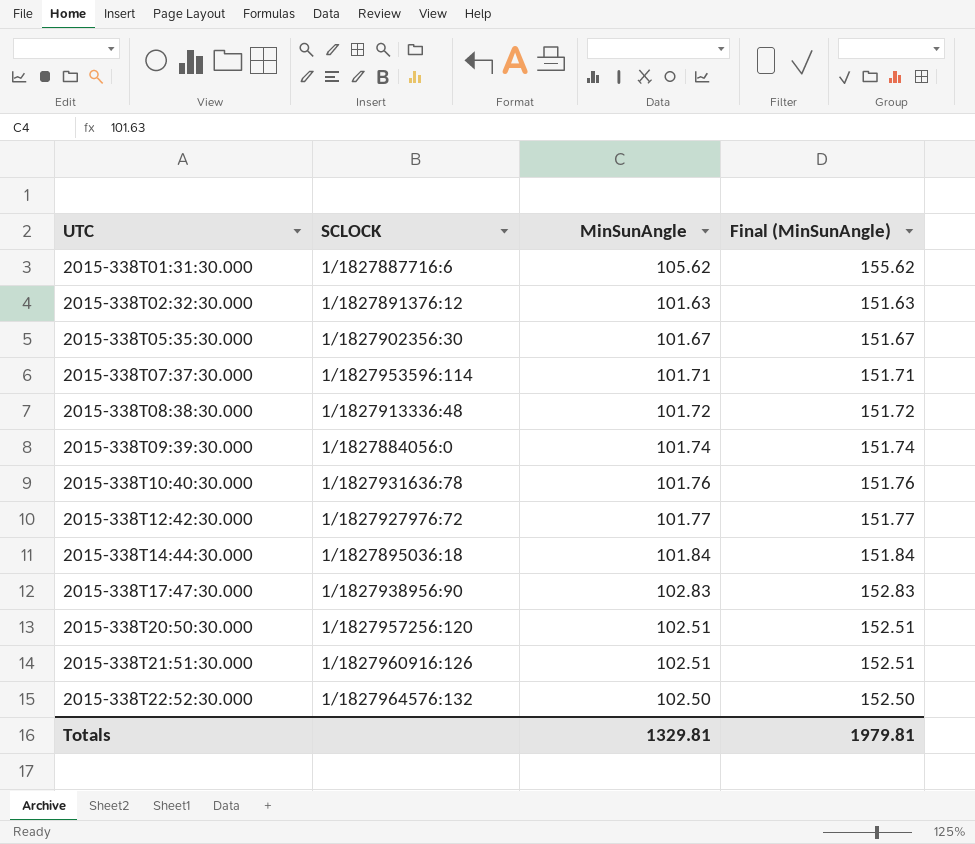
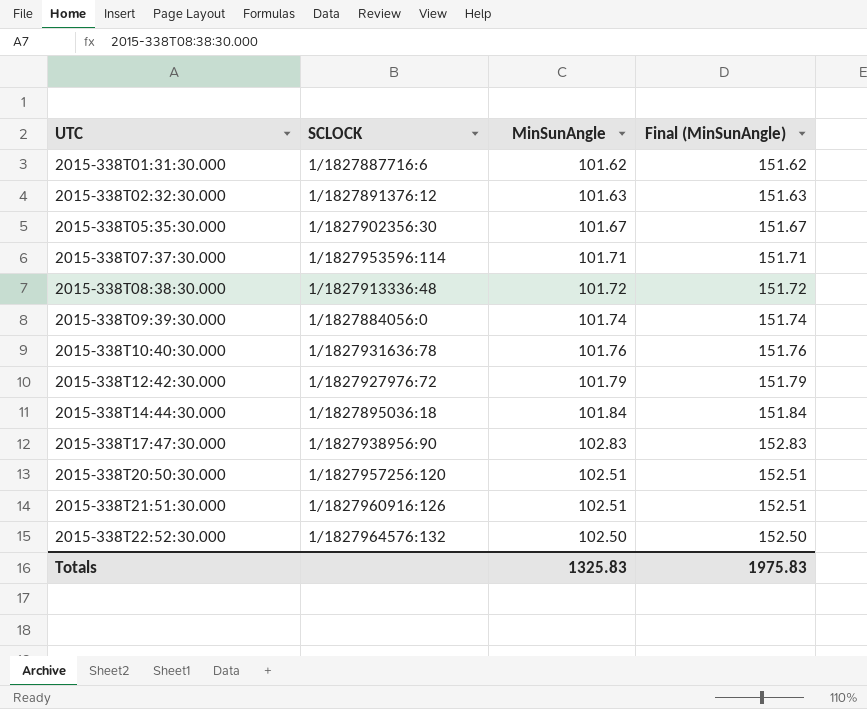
2015-338T01:31:30.000 | MinSunAngle: 105.62 -> 101.62
2015-338T01:31:30.000 | Final (MinSunAngle): 155.62 -> 151.62
2015-338T12:42:30.000 | MinSunAngle: 101.77 -> 101.79
2015-338T12:42:30.000 | Final (MinSunAngle): 151.77 -> 151.79
Totals | MinSunAngle: 1329.81 -> 1325.83
Totals | Final (MinSunAngle): 1979.81 -> 1975.83

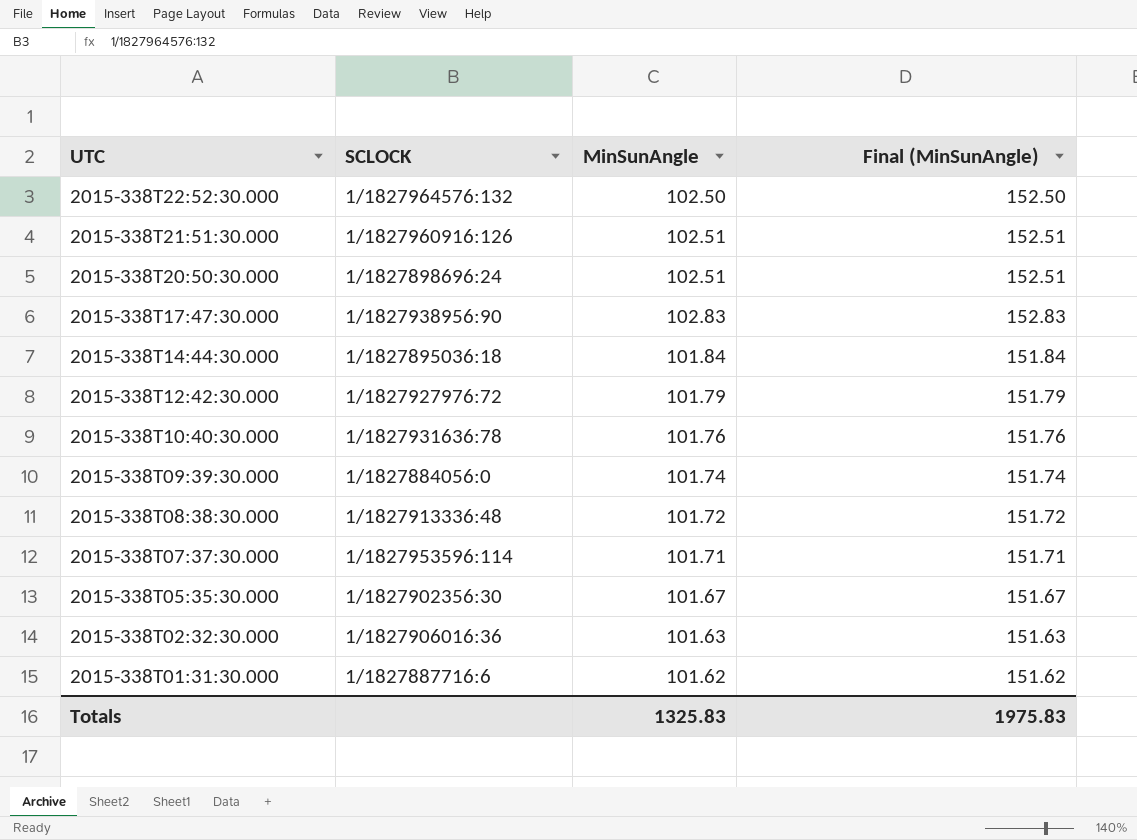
row order: UTC ascending -> UTC descending
2015-338T20:50:30.000 | SCLOCK: 1/1827957256:120 -> 1/1827898696:24
2015-338T02:32:30.000 | SCLOCK: 1/1827891376:12 -> 1/1827906016:36

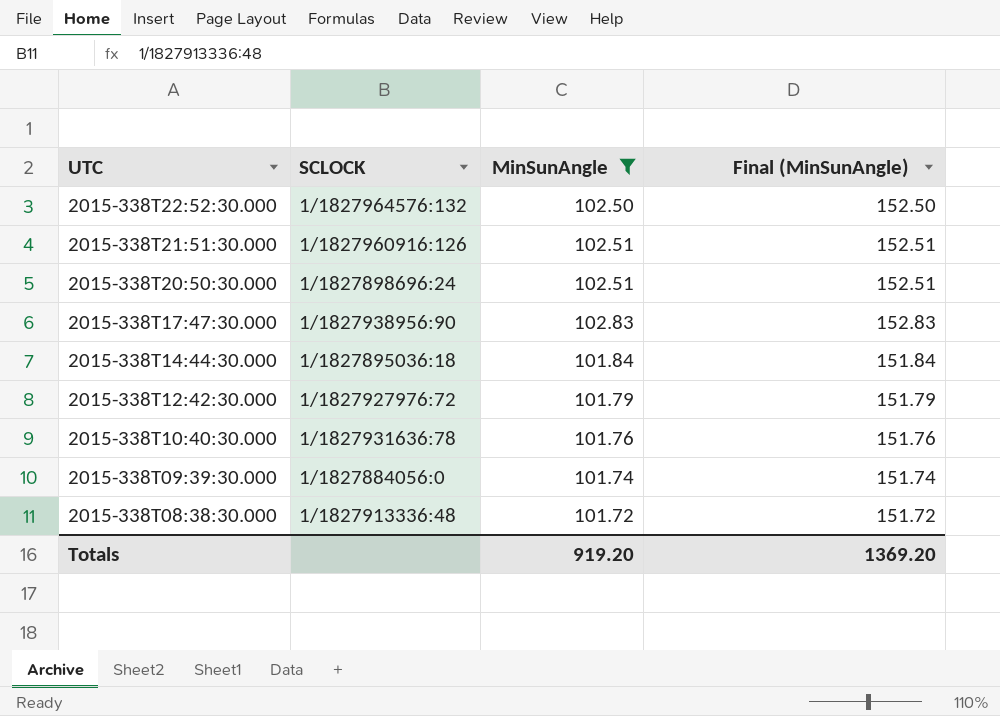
filter: none -> MinSunAngle >= 101.72
Totals | MinSunAngle: 1325.83 -> 919.20
Totals | Final (MinSunAngle): 1975.83 -> 1369.20

